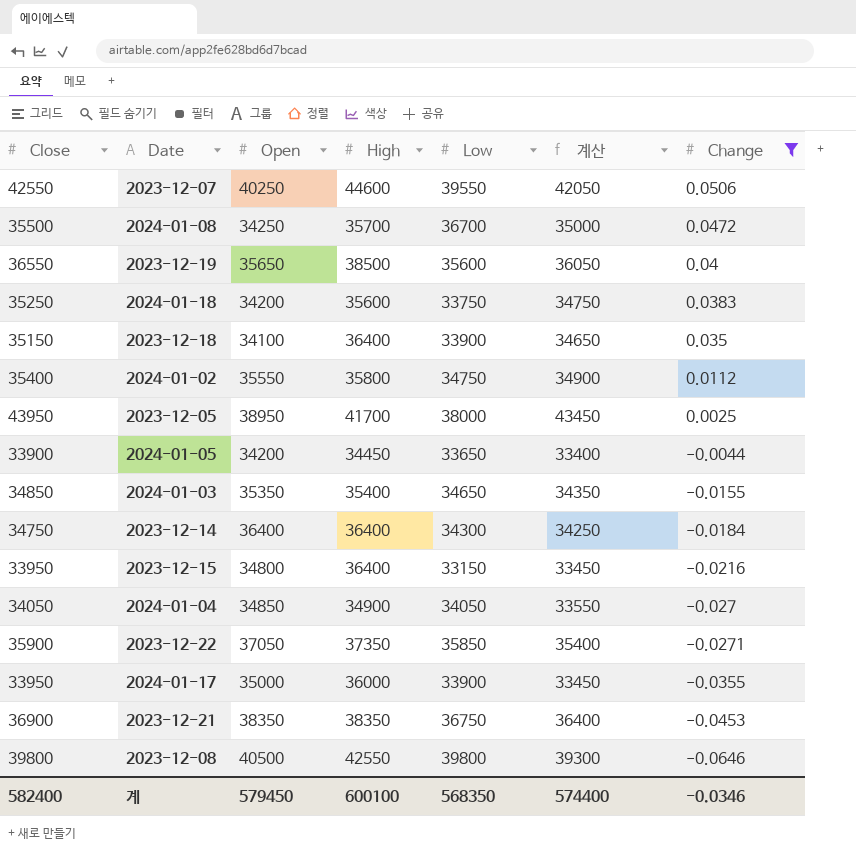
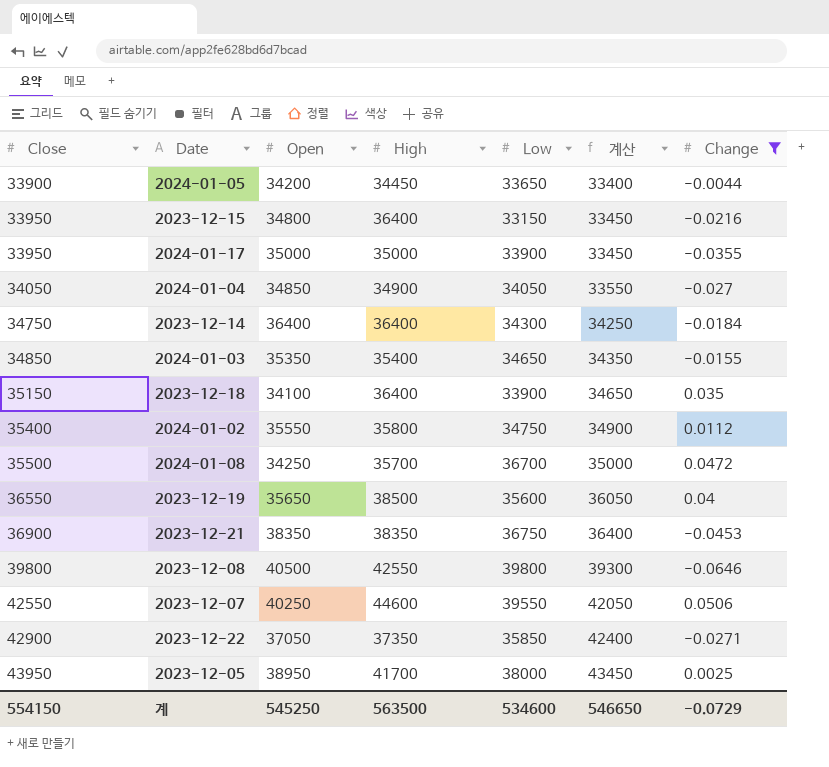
row order: Change descending -> Close ascending
row 2024-01-18: 35250 | 34200 | 35600 | 33750 | 34750 | 0.0383 -> none
2024-01-17 | High: 36000 -> 35000
2023-12-22 | Close: 35900 -> 42900
2023-12-22 | 계산: 35400 -> 42400
계 | Close: 582400 -> 554150
계 | Open: 579450 -> 545250
계 | High: 600100 -> 563500
계 | Low: 568350 -> 534600
계 | 계산: 574400 -> 546650
계 | Change: -0.0346 -> -0.0729

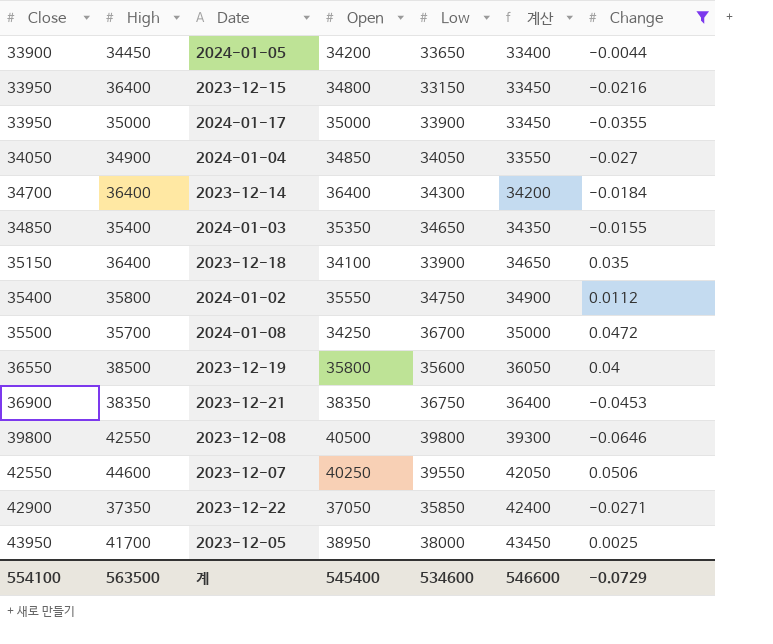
column High | position: 4 -> 2
2023-12-14 | Close: 34750 -> 34700
2023-12-14 | 계산: 34250 -> 34200
2023-12-19 | Open: 35650 -> 35800
계 | Close: 554150 -> 554100
계 | Open: 545250 -> 545400
계 | 계산: 546650 -> 546600

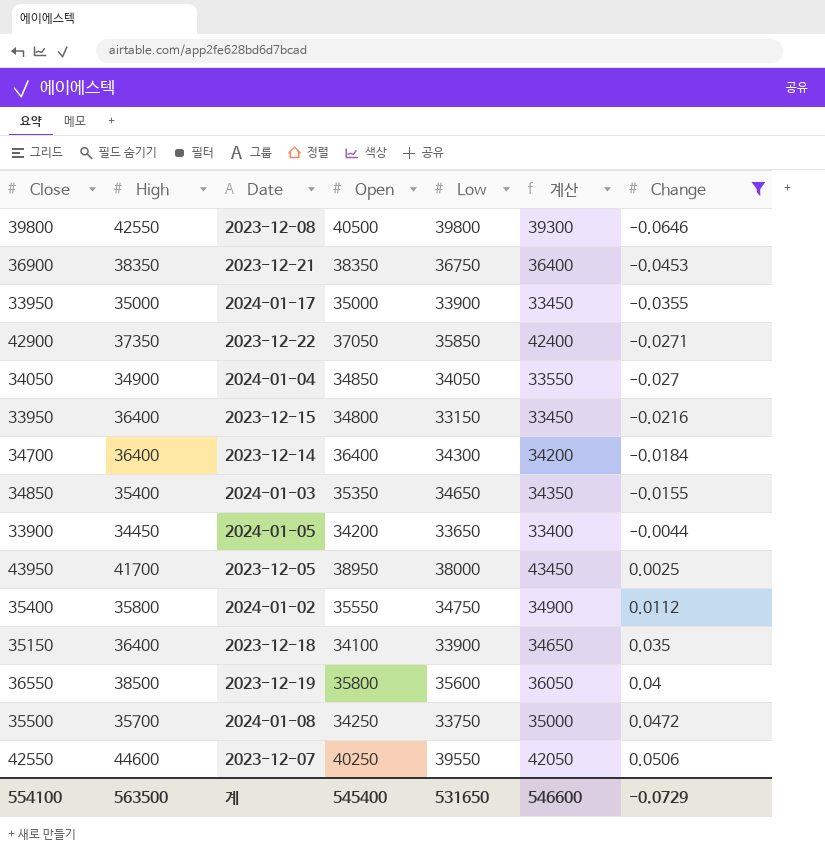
row order: Close ascending -> Change ascending
2024-01-08 | Low: 36700 -> 33750
계 | Low: 534600 -> 531650

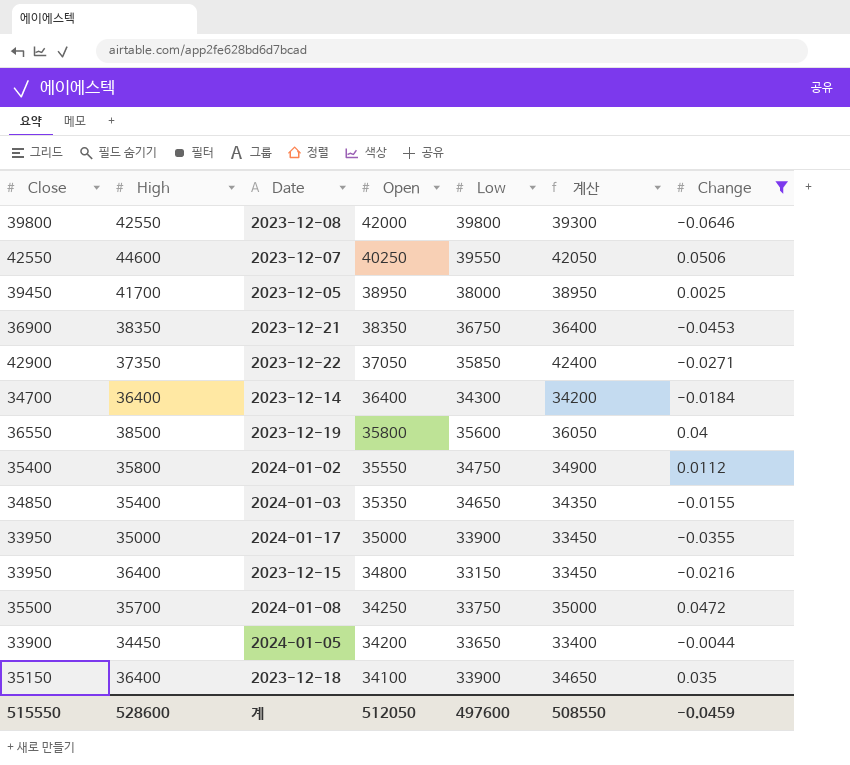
row order: Change ascending -> Open descending
row 2024-01-04: 34050 | 34900 | 34850 | 34050 | 33550 | -0.027 -> none
2023-12-08 | Open: 40500 -> 42000
2023-12-05 | Close: 43950 -> 39450
2023-12-05 | 계산: 43450 -> 38950
계 | Close: 554100 -> 515550
계 | High: 563500 -> 528600
계 | Open: 545400 -> 512050
계 | Low: 531650 -> 497600
계 | 계산: 546600 -> 508550
계 | Change: -0.0729 -> -0.0459

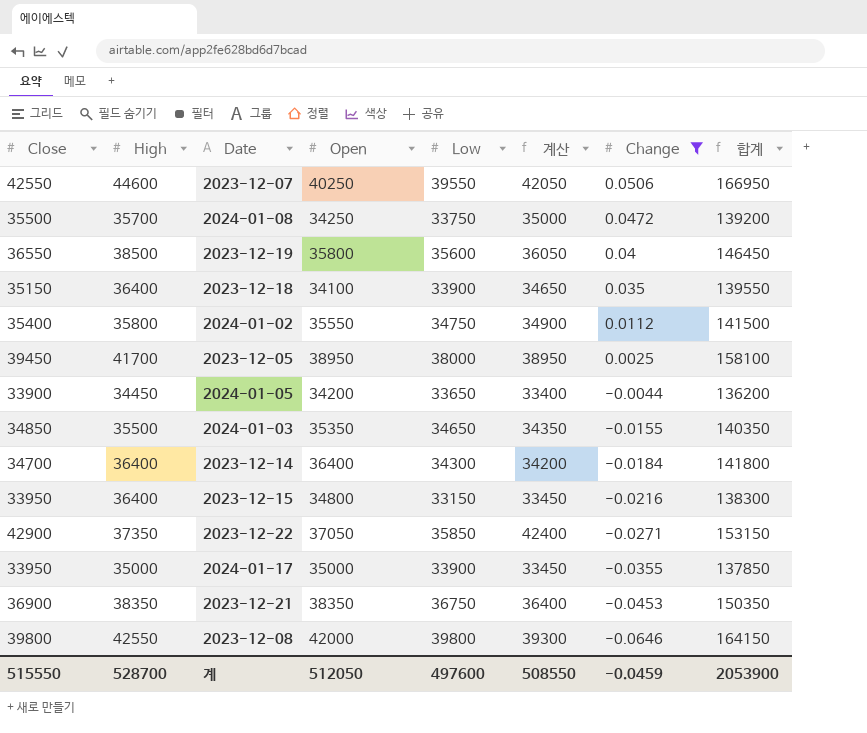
row order: Open descending -> Change descending
column 합계 | formula: none -> [Close] + [High] + [Open] + [Low]
2024-01-03 | High: 35400 -> 35500
계 | High: 528600 -> 528700

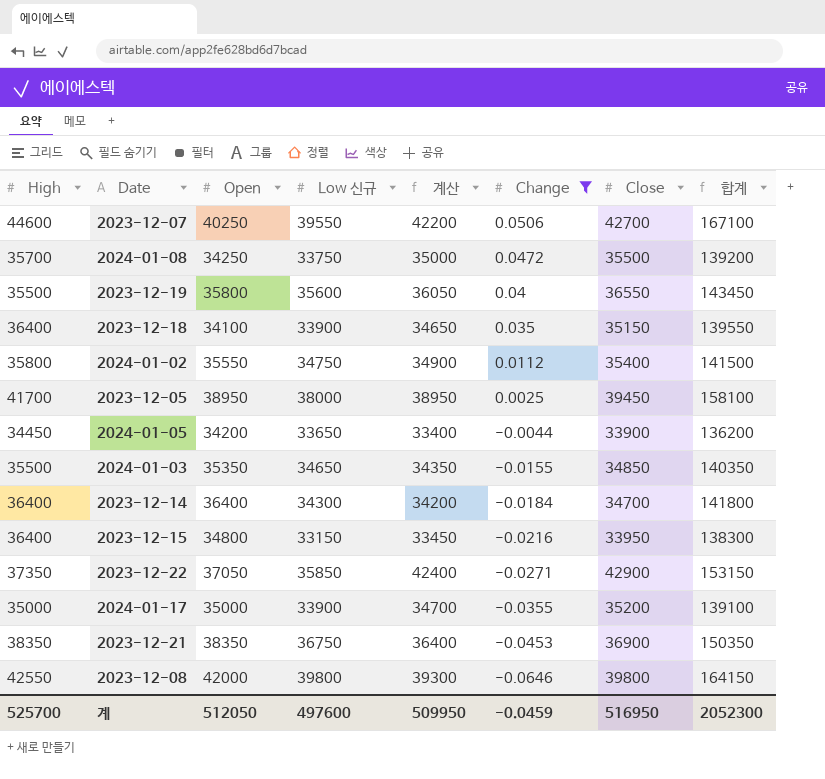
column name: Low -> Low 신규
column Close | position: 1 -> 7
2023-12-07 | 계산: 42050 -> 42200
2023-12-07 | Close: 42550 -> 42700
2023-12-07 | 합계: 166950 -> 167100
2023-12-19 | High: 38500 -> 35500
2023-12-19 | 합계: 146450 -> 143450
2024-01-17 | 계산: 33450 -> 34700
2024-01-17 | Close: 33950 -> 35200
2024-01-17 | 합계: 137850 -> 139100
계 | High: 528700 -> 525700
계 | 계산: 508550 -> 509950
계 | Close: 515550 -> 516950
계 | 합계: 2053900 -> 2052300

